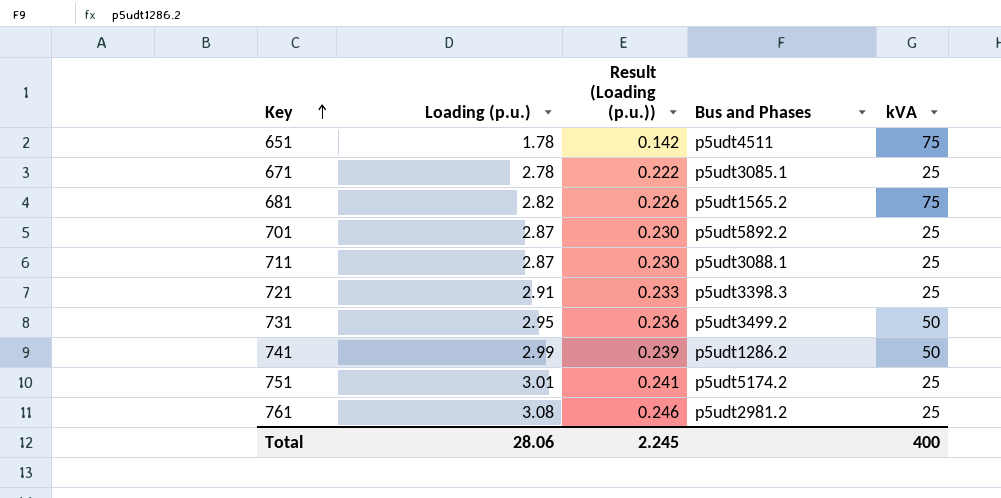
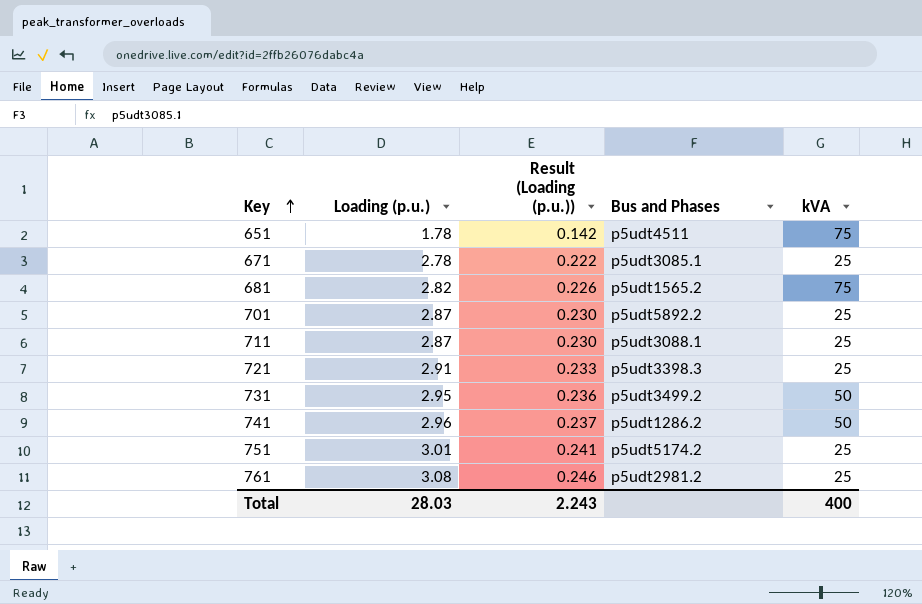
741 | Loading (p.u.): 2.99 -> 2.96
741 | Result (Loading (p.u.)): 0.239 -> 0.237
Total | Loading (p.u.): 28.06 -> 28.03
Total | Result (Loading (p.u.)): 2.245 -> 2.243

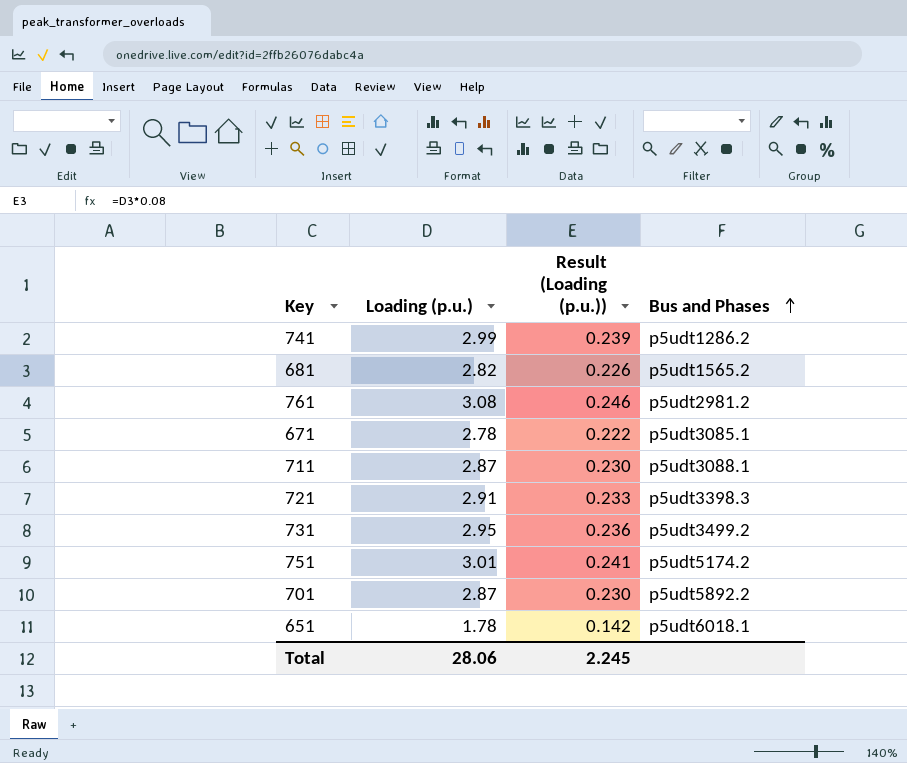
row order: Key ascending -> Bus and Phases ascending
column kVA | position: 5 -> none
741 | Loading (p.u.): 2.96 -> 2.99
741 | Result (Loading (p.u.)): 0.237 -> 0.239
651 | Bus and Phases: p5udt4511 -> p5udt6018.1
Total | Loading (p.u.): 28.03 -> 28.06
Total | Result (Loading (p.u.)): 2.243 -> 2.245

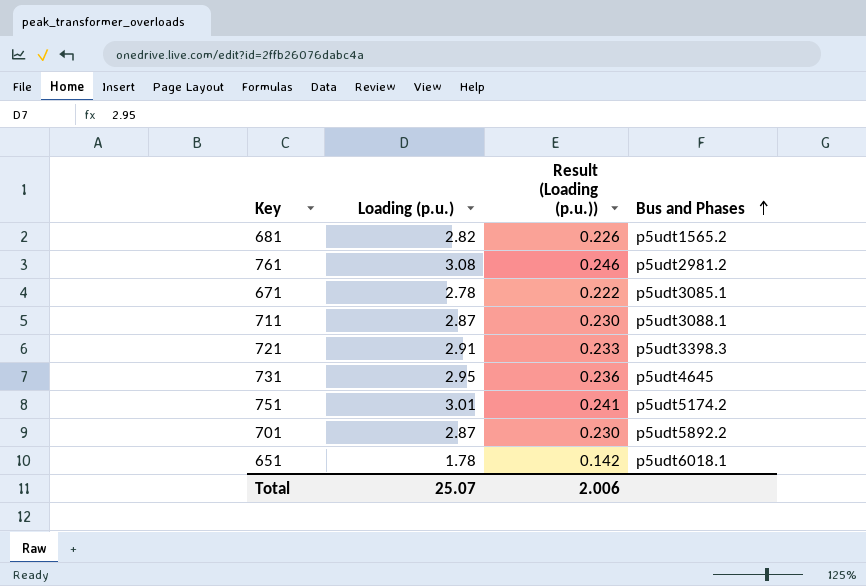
row 741: 2.99 | 0.239 | p5udt1286.2 -> none
731 | Bus and Phases: p5udt3499.2 -> p5udt4645
Total | Loading (p.u.): 28.06 -> 25.07
Total | Result (Loading (p.u.)): 2.245 -> 2.006

